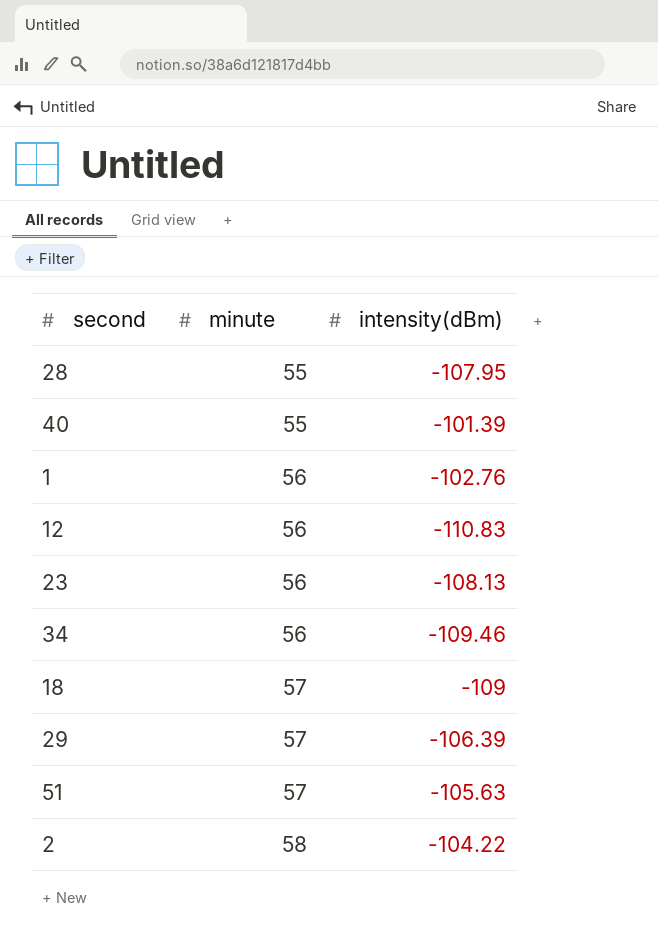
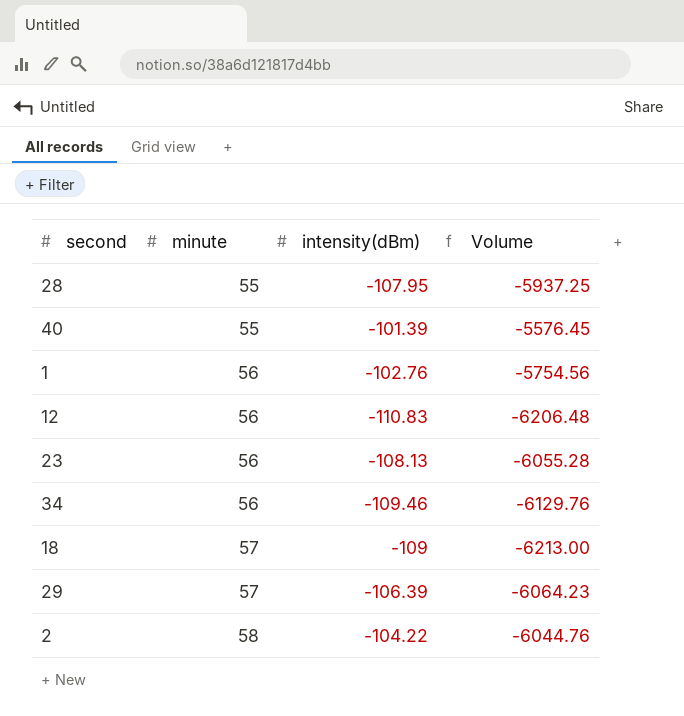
column Volume | formula: none -> [minute] * [intensity(dBm)]
row 51: 57 | -105.63 -> none

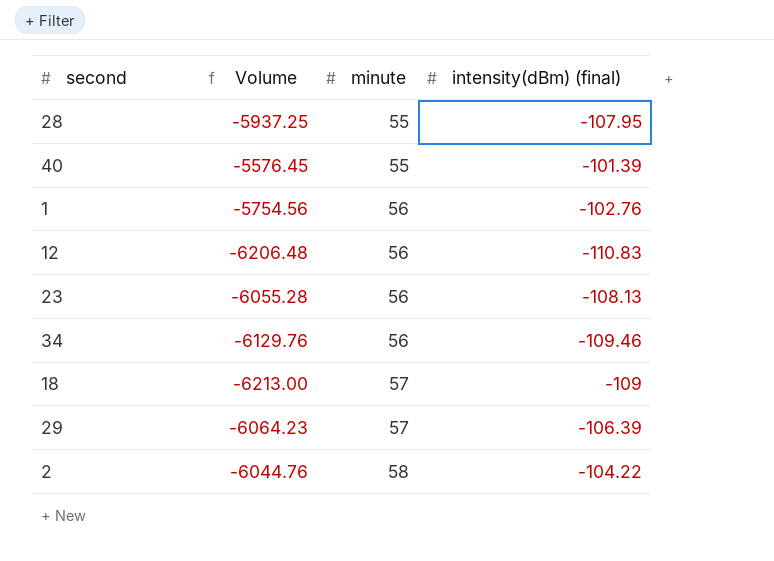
column Volume | position: 4 -> 2
column name: intensity(dBm) -> intensity(dBm) (final)

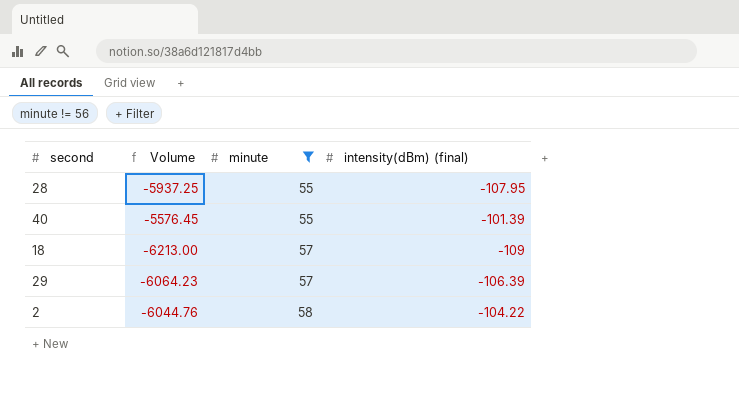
filter: none -> minute != 56

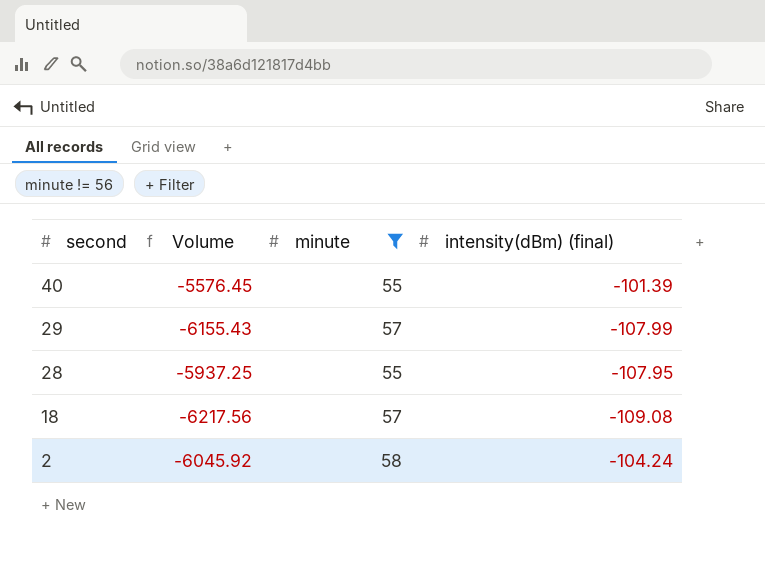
row order: minute ascending -> second descending
29 | Volume: -6064.23 -> -6155.43
29 | intensity(dBm) (final): -106.39 -> -107.99
18 | Volume: -6213.00 -> -6217.56
18 | intensity(dBm) (final): -109 -> -109.08
2 | Volume: -6044.76 -> -6045.92
2 | intensity(dBm) (final): -104.22 -> -104.24

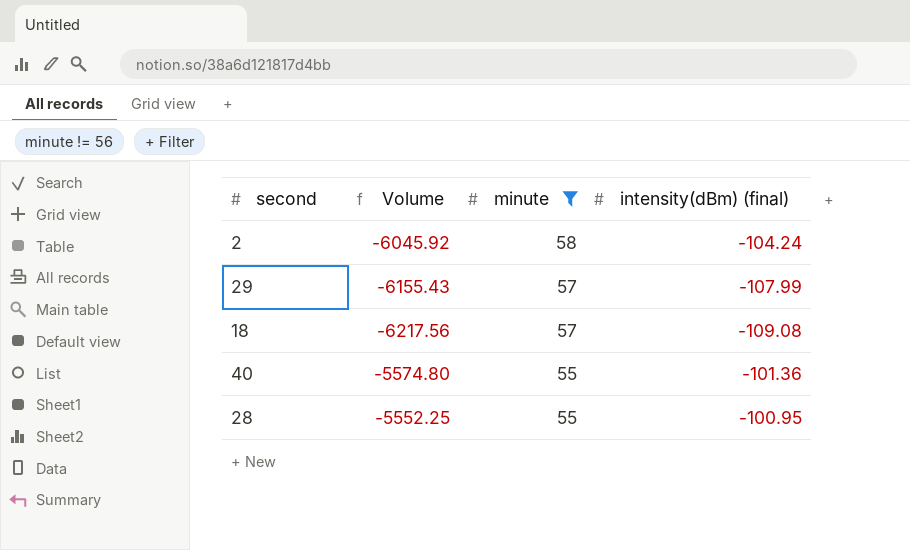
row order: second descending -> minute descending
40 | Volume: -5576.45 -> -5574.80
40 | intensity(dBm) (final): -101.39 -> -101.36
28 | Volume: -5937.25 -> -5552.25
28 | intensity(dBm) (final): -107.95 -> -100.95

